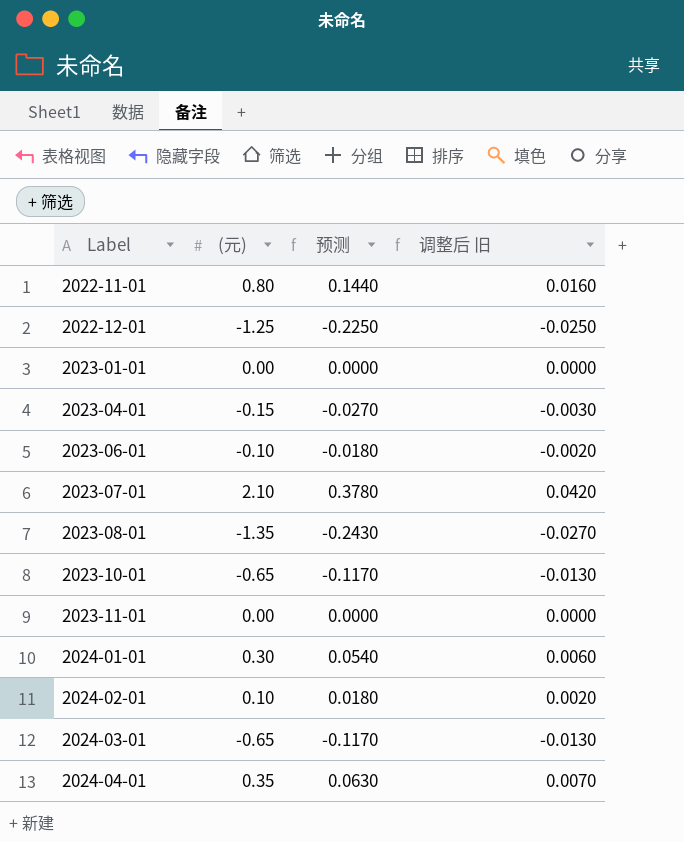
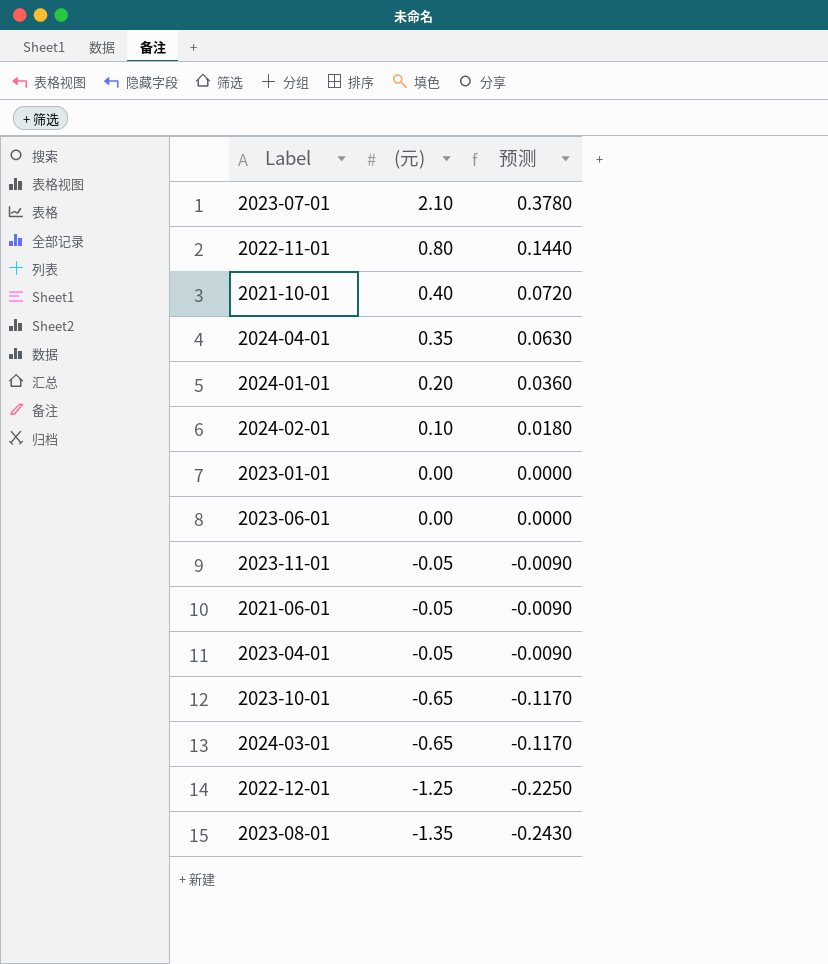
row order: Label ascending -> (元) descending
column 调整后 旧 | formula: [(元)] * 0.02 -> none
row 2021-10-01: none -> 0.40 | 0.0720
2024-01-01 | (元): 0.30 -> 0.20
2024-01-01 | 预测: 0.0540 -> 0.0360
2023-06-01 | (元): -0.10 -> 0.00
2023-06-01 | 预测: -0.0180 -> 0.0000
2023-11-01 | (元): 0.00 -> -0.05
2023-11-01 | 预测: 0.0000 -> -0.0090
row 2021-06-01: none -> -0.05 | -0.0090
2023-04-01 | (元): -0.15 -> -0.05
2023-04-01 | 预测: -0.0270 -> -0.0090

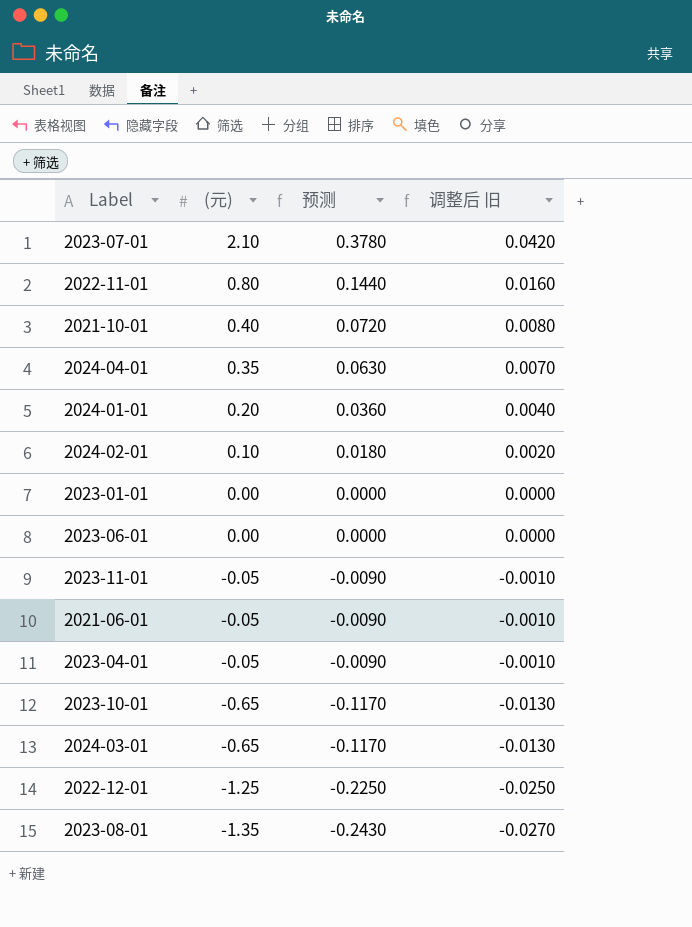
column 调整后 旧 | formula: none -> [(元)] * 0.02

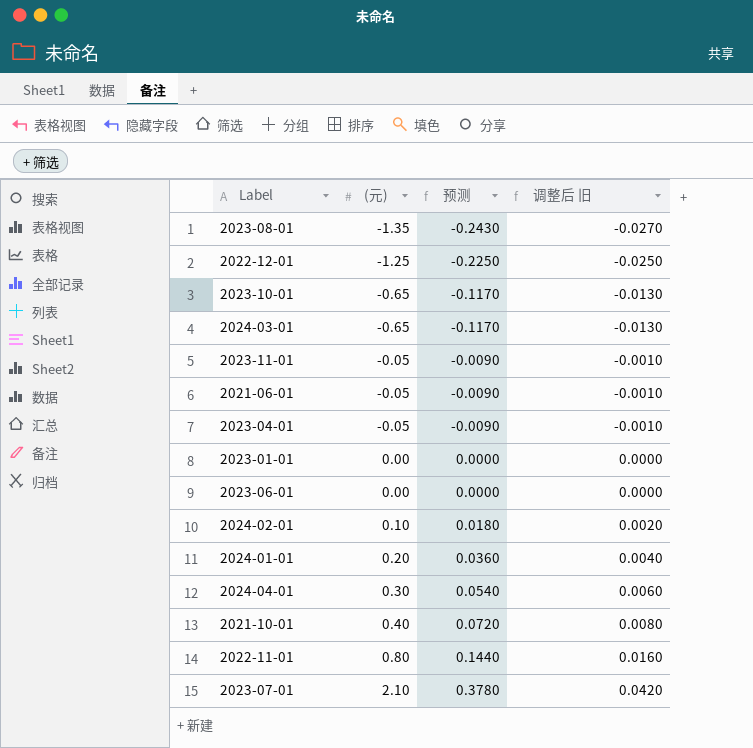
row order: (元) descending -> (元) ascending
2024-04-01 | (元): 0.35 -> 0.30
2024-04-01 | 预测: 0.0630 -> 0.0540
2024-04-01 | 调整后 旧: 0.0070 -> 0.0060

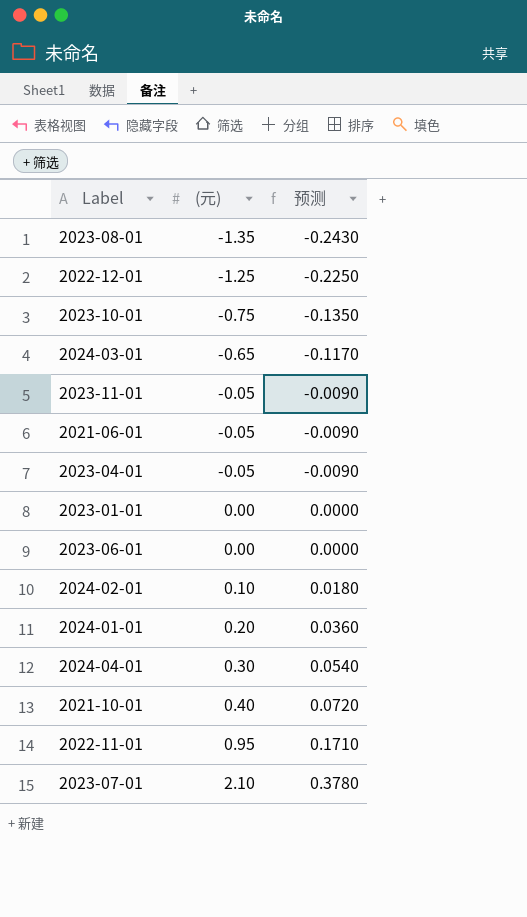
column 调整后 旧 | formula: [(元)] * 0.02 -> none
2023-10-01 | (元): -0.65 -> -0.75
2023-10-01 | 预测: -0.1170 -> -0.1350
2022-11-01 | (元): 0.80 -> 0.95
2022-11-01 | 预测: 0.1440 -> 0.1710

